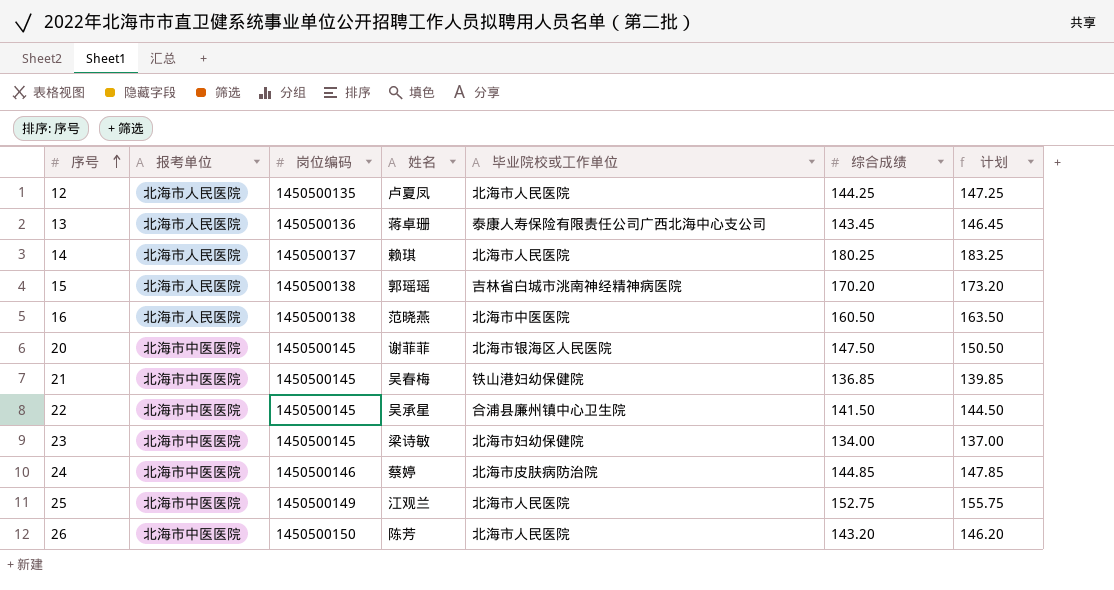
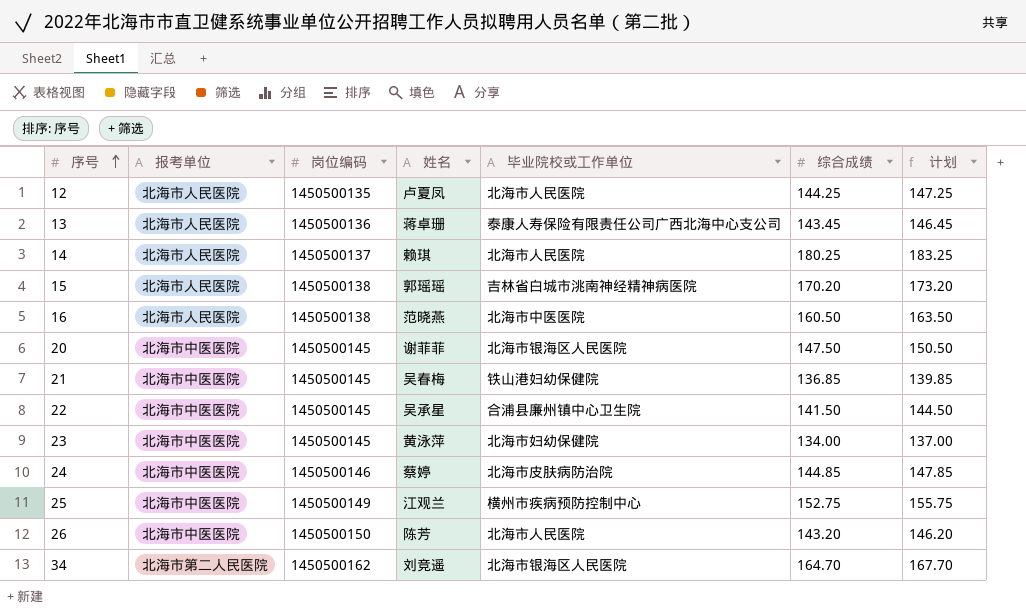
23 | 姓名: 梁诗敏 -> 黄泳萍
25 | 毕业院校或工作单位: 北海市人民医院 -> 横州市疾病预防控制中心
row 34: none -> 北海市第二人民医院 | 1450500162 | 刘竞遥 | 北海市银海区人民医院 | 164.70 | 167.70

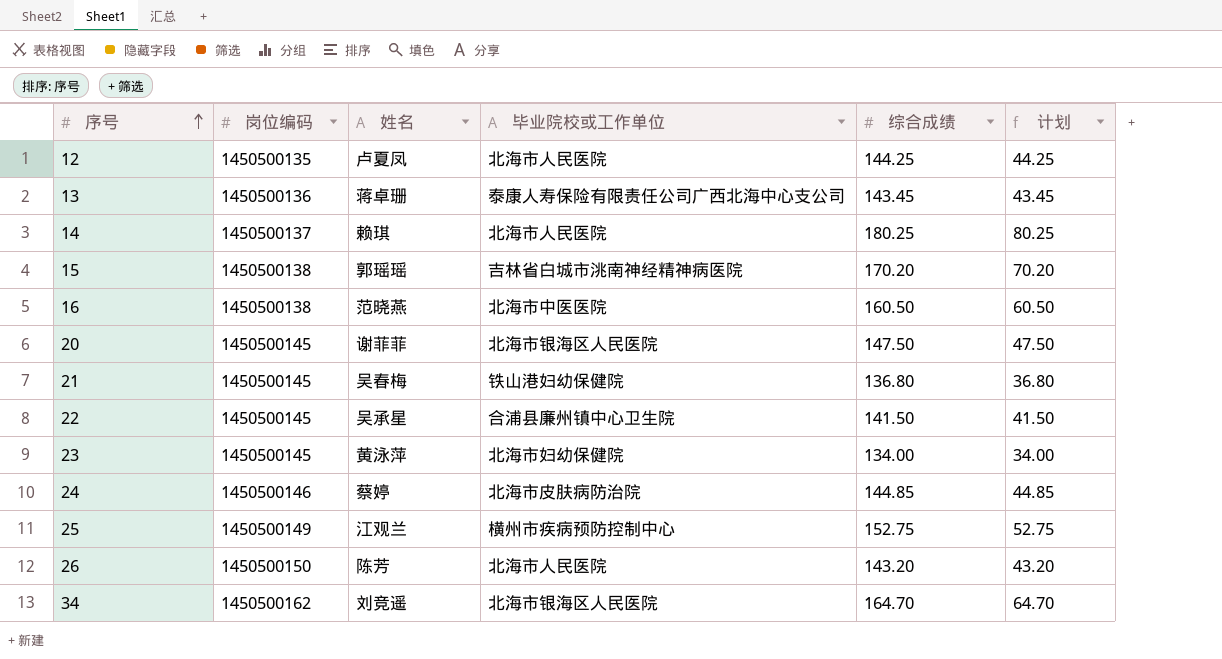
column 报考单位 | position: 2 -> none
column 计划 | formula: [综合成绩] + 3 -> [综合成绩] - 100
21 | 综合成绩: 136.85 -> 136.80

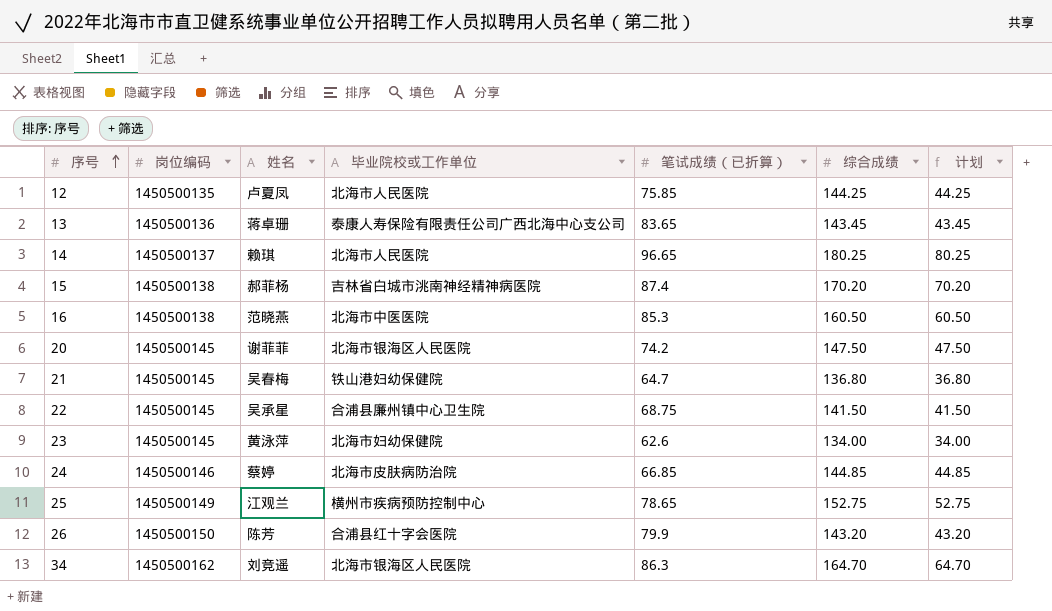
column 笔试成绩（已折算） | position: none -> 5
15 | 姓名: 郭瑶瑶 -> 郝菲杨
26 | 毕业院校或工作单位: 北海市人民医院 -> 合浦县红十字会医院

